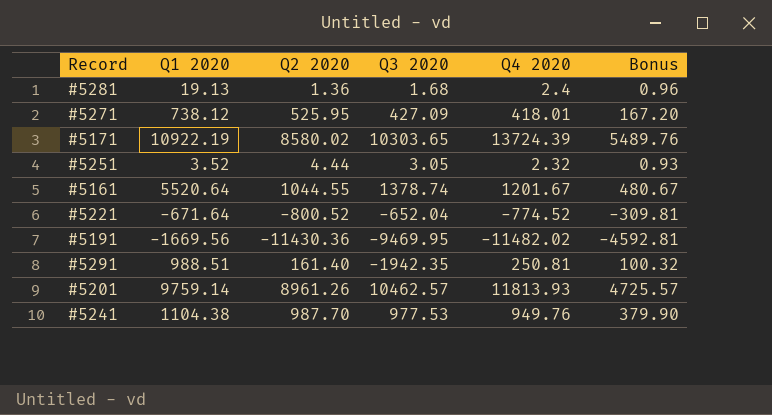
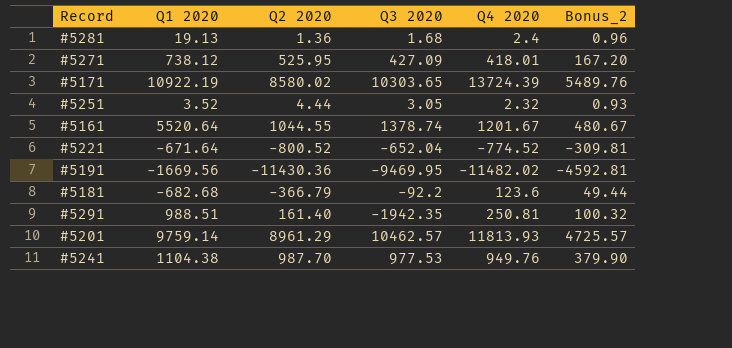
column name: Bonus -> Bonus_2
row #5181: none -> -682.68 | -366.79 | -92.2 | 123.6 | 49.44
#5201 | Q2 2020: 8961.26 -> 8961.29

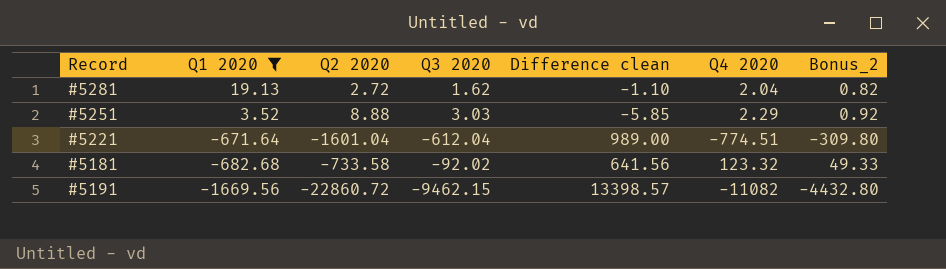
filter: none -> Q1 2020 <= 19.13
row order: none -> Q1 2020 descending
column Difference clean | formula: none -> [Q3 2020] - [Q2 2020]
#5281 | Q2 2020: 1.36 -> 2.72
#5281 | Q3 2020: 1.68 -> 1.62
#5281 | Q4 2020: 2.4 -> 2.04
#5281 | Bonus_2: 0.96 -> 0.82
#5251 | Q2 2020: 4.44 -> 8.88
#5251 | Q3 2020: 3.05 -> 3.03
#5251 | Q4 2020: 2.32 -> 2.29
#5251 | Bonus_2: 0.93 -> 0.92
#5221 | Q2 2020: -800.52 -> -1601.04
#5221 | Q3 2020: -652.04 -> -612.04
#5221 | Q4 2020: -774.52 -> -774.51
#5221 | Bonus_2: -309.81 -> -309.80
#5181 | Q2 2020: -366.79 -> -733.58
#5181 | Q3 2020: -92.2 -> -92.02
#5181 | Q4 2020: 123.6 -> 123.32
#5181 | Bonus_2: 49.44 -> 49.33
#5191 | Q2 2020: -11430.36 -> -22860.72
#5191 | Q3 2020: -9469.95 -> -9462.15
#5191 | Q4 2020: -11482.02 -> -11082
#5191 | Bonus_2: -4592.81 -> -4432.80

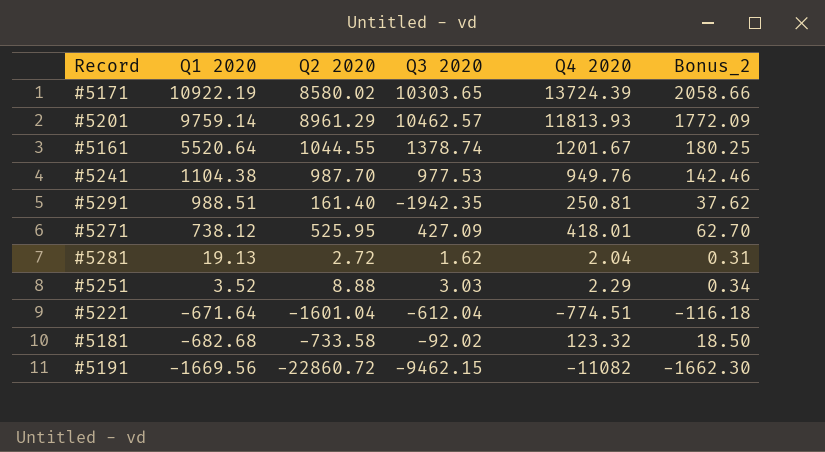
filter: Q1 2020 <= 19.13 -> none
column Difference clean | formula: [Q3 2020] - [Q2 2020] -> none
column Bonus_2 | formula: [Q4 2020] * 0.4 -> [Q4 2020] * 0.15

